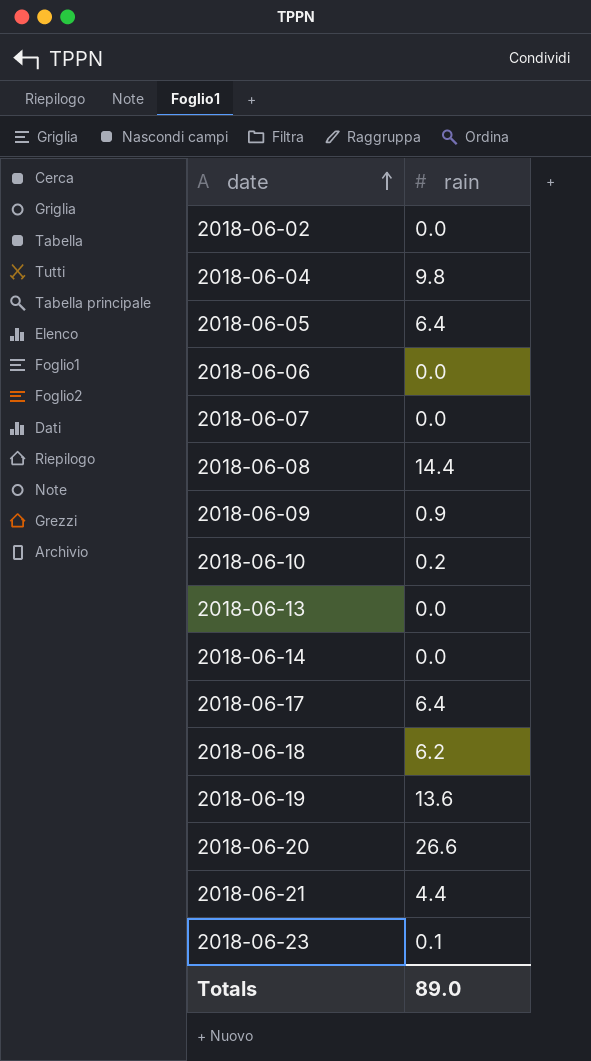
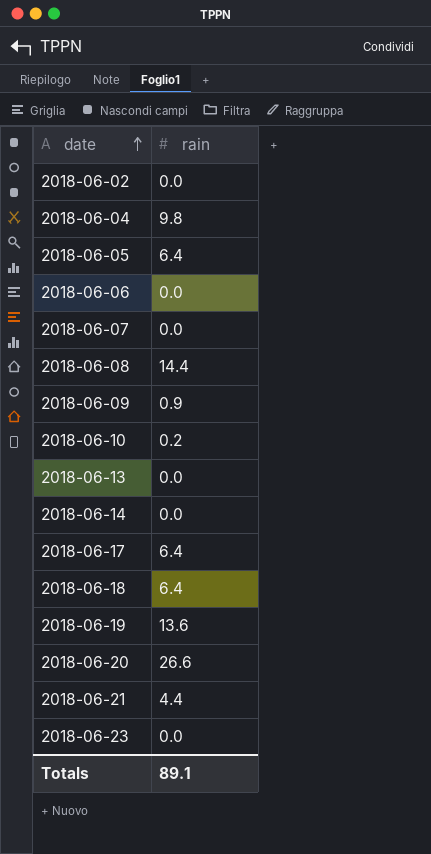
2018-06-18 | rain: 6.2 -> 6.4
2018-06-23 | rain: 0.1 -> 0.0
Totals | rain: 89.0 -> 89.1

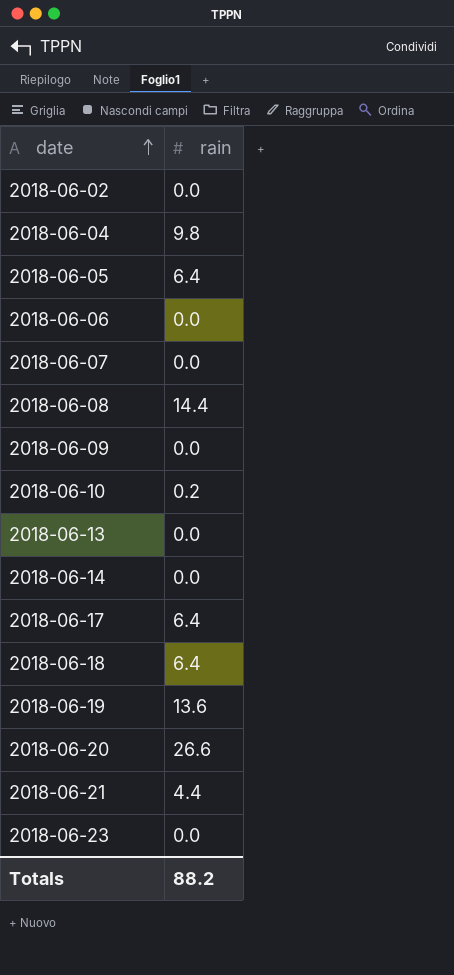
2018-06-09 | rain: 0.9 -> 0.0
Totals | rain: 89.1 -> 88.2

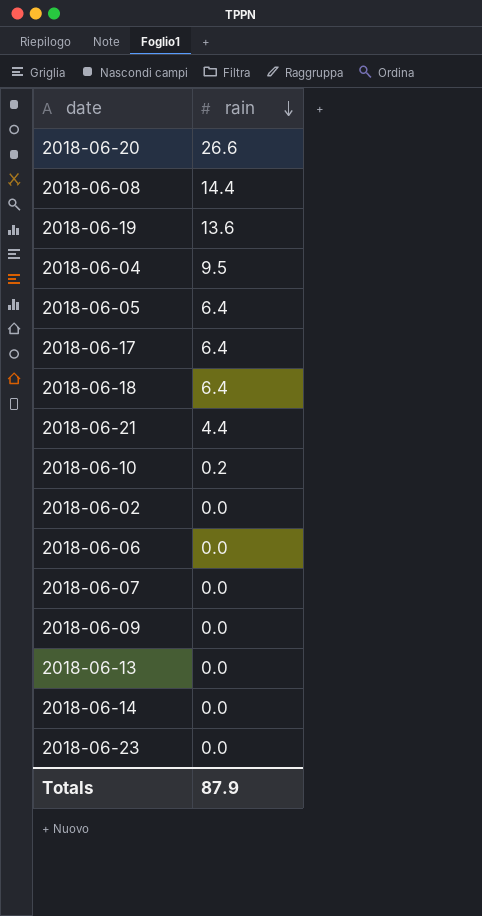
row order: date ascending -> rain descending
2018-06-04 | rain: 9.8 -> 9.5
Totals | rain: 88.2 -> 87.9

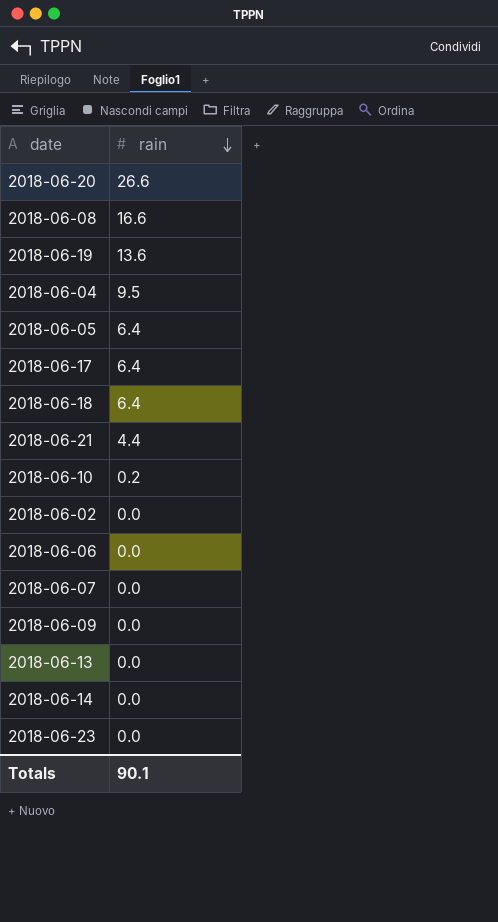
2018-06-08 | rain: 14.4 -> 16.6
Totals | rain: 87.9 -> 90.1

